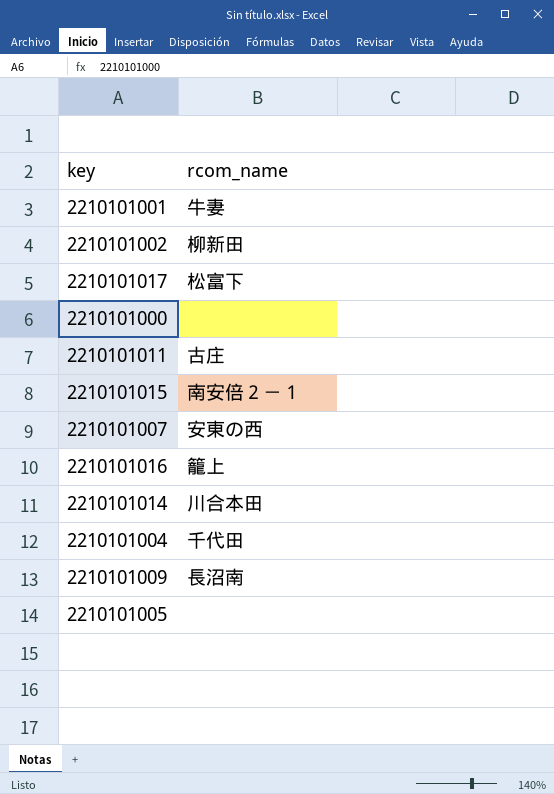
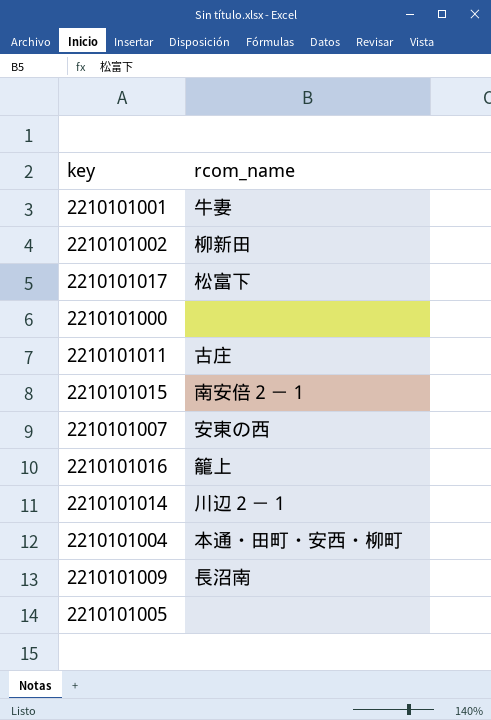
2210101014 | rcom_name: 川合本田 -> 川辺２－１
2210101004 | rcom_name: 千代田 -> 本通・田町・安西・柳町

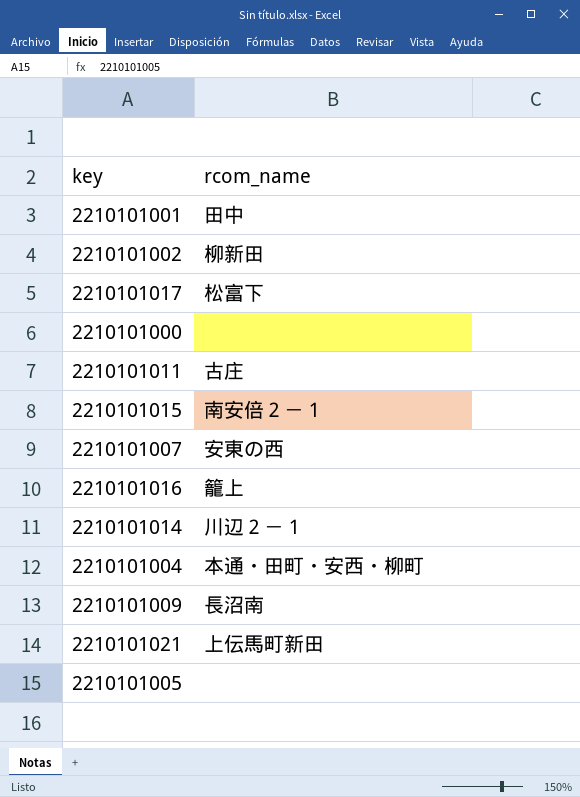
2210101001 | rcom_name: 牛妻 -> 田中
row 2210101021: none -> 上伝馬町新田

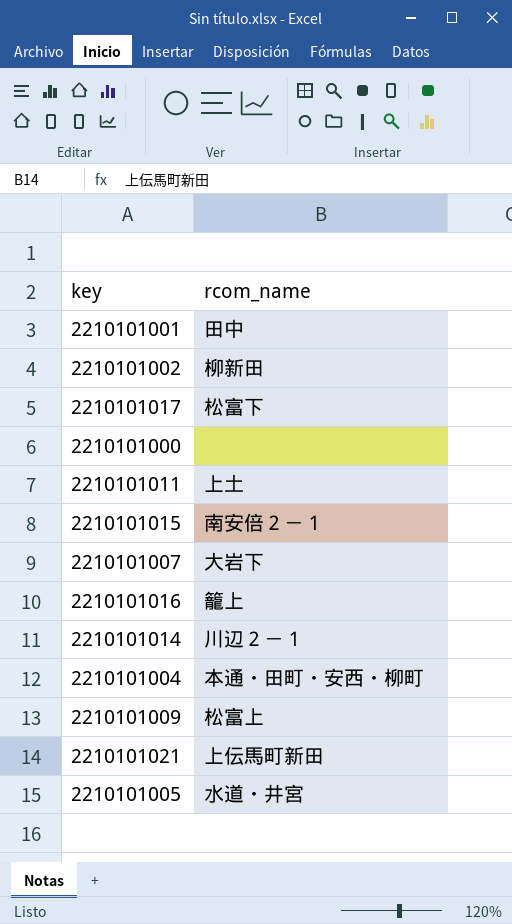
2210101011 | rcom_name: 古庄 -> 上土
2210101007 | rcom_name: 安東の西 -> 大岩下
2210101009 | rcom_name: 長沼南 -> 松富上
2210101005 | rcom_name: none -> 水道・井宮

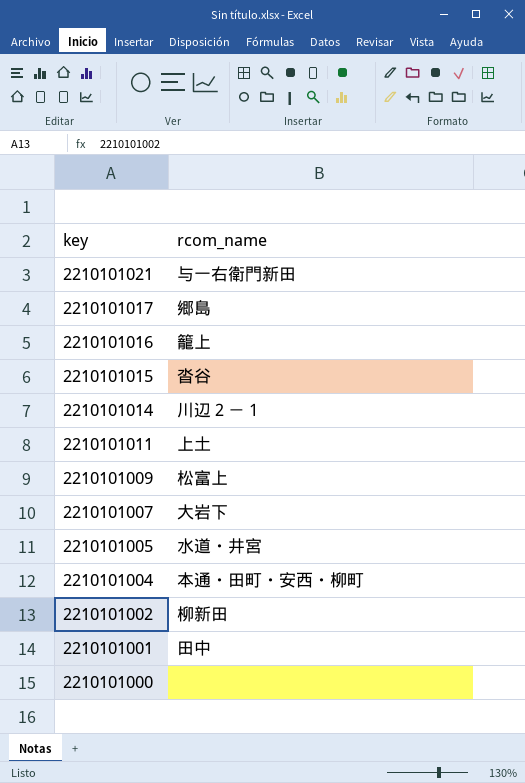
row order: none -> key descending
2210101021 | rcom_name: 上伝馬町新田 -> 与一右衛門新田
2210101017 | rcom_name: 松富下 -> 郷島
2210101015 | rcom_name: 南安倍２－１ -> 沓谷

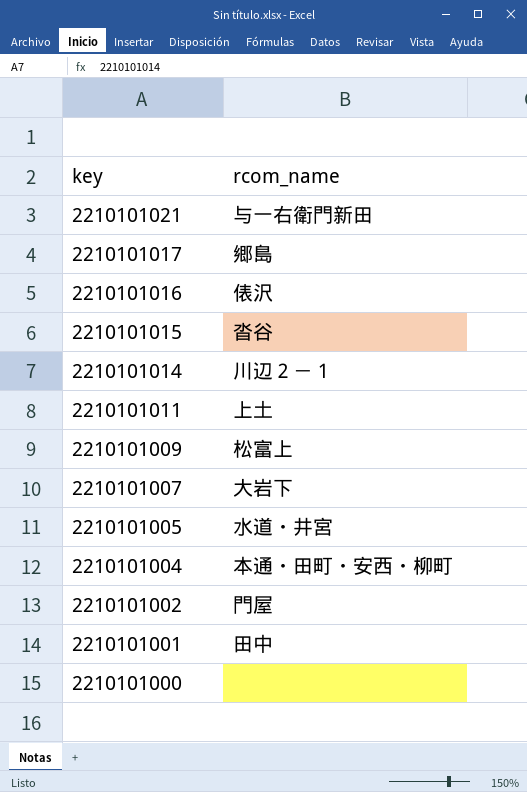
2210101016 | rcom_name: 籠上 -> 俵沢
2210101002 | rcom_name: 柳新田 -> 門屋

